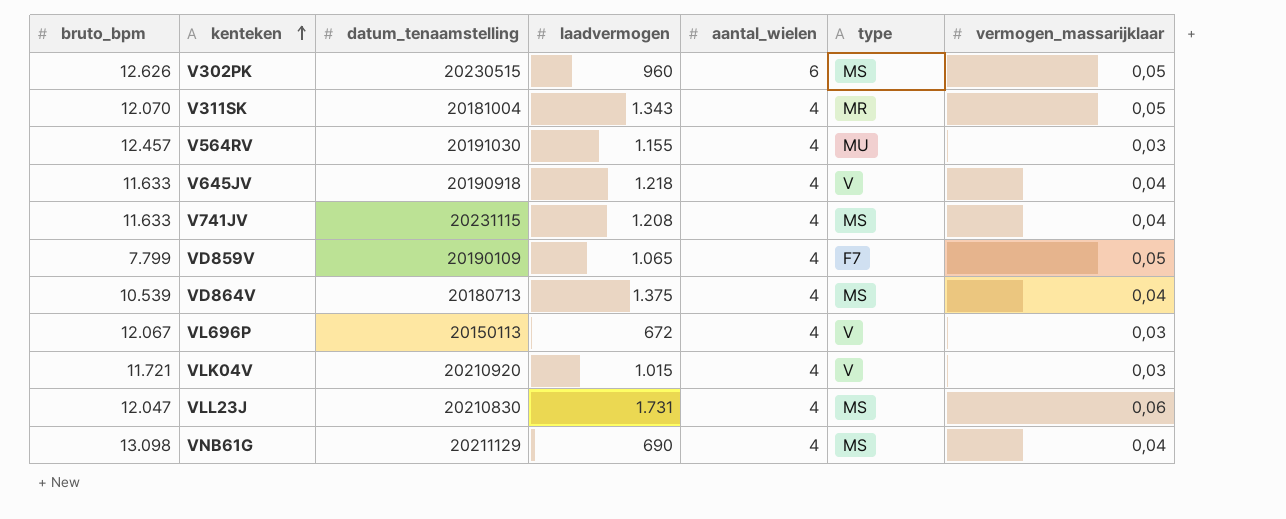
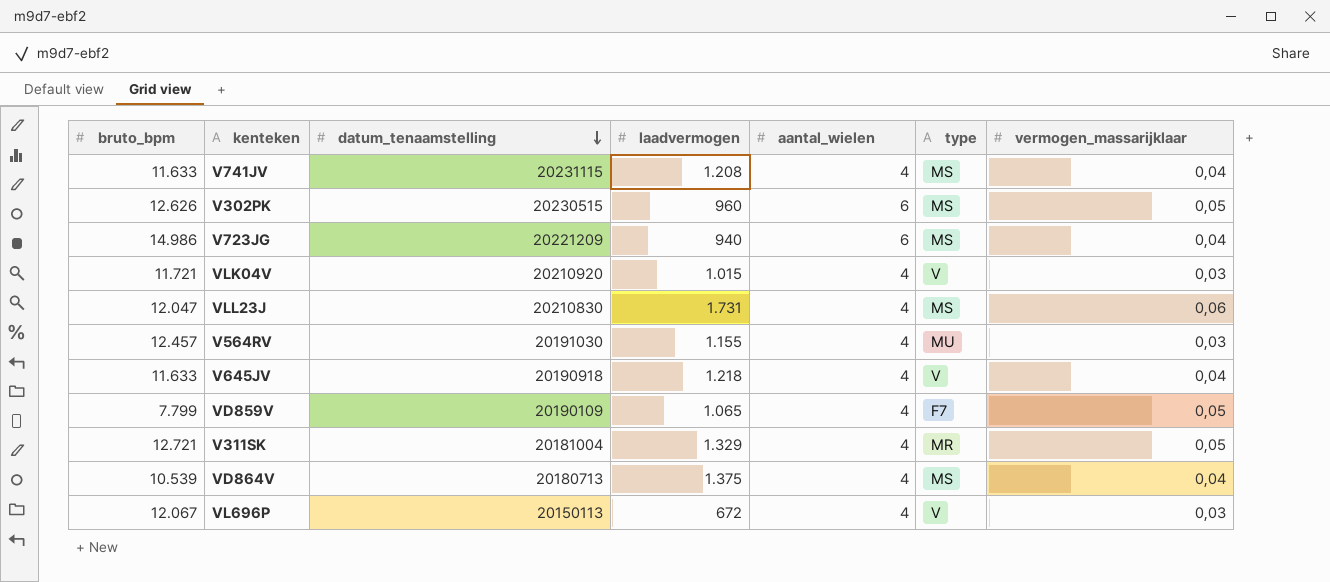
row order: kenteken ascending -> datum_tenaamstelling descending
row VNB61G: 13.098 | 20211129 | 690 | 4 | MS | 0,04 -> none
row V723JG: none -> 14.986 | 20221209 | 940 | 6 | MS | 0,04
V311SK | bruto_bpm: 12.070 -> 12.721
V311SK | laadvermogen: 1.343 -> 1.329

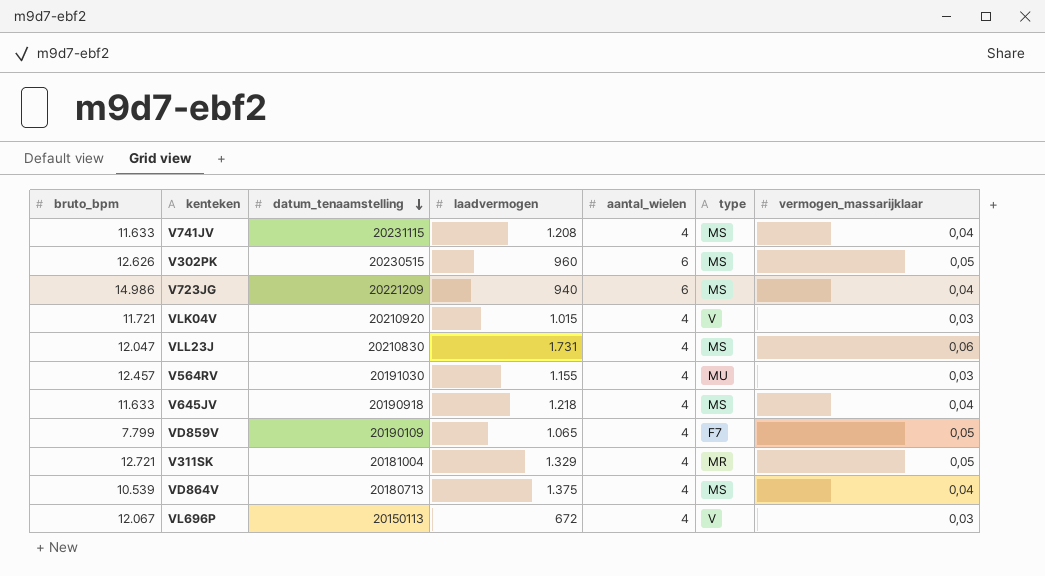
V645JV | type: V -> MS

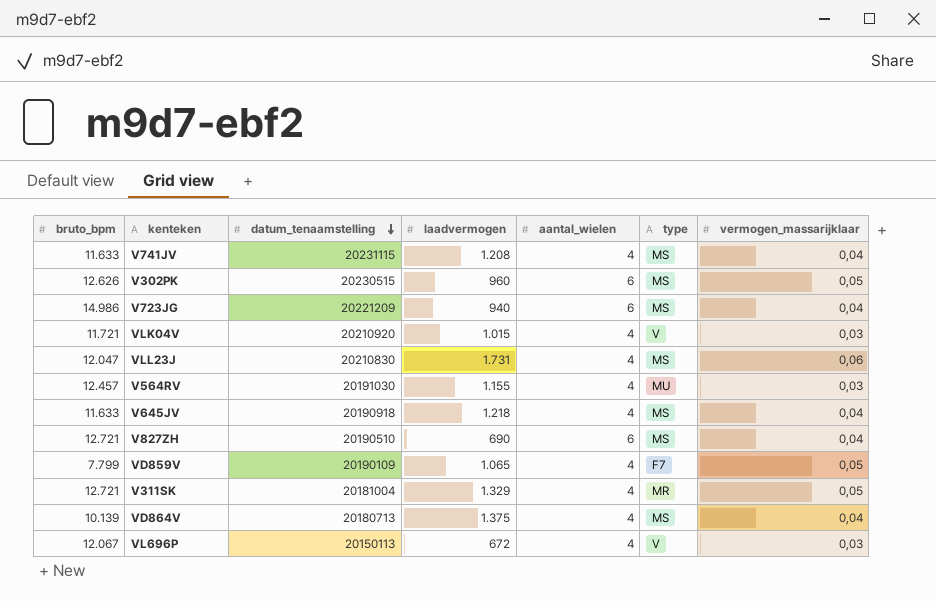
row V827ZH: none -> 12.721 | 20190510 | 690 | 6 | MS | 0,04
VD864V | bruto_bpm: 10.539 -> 10.139

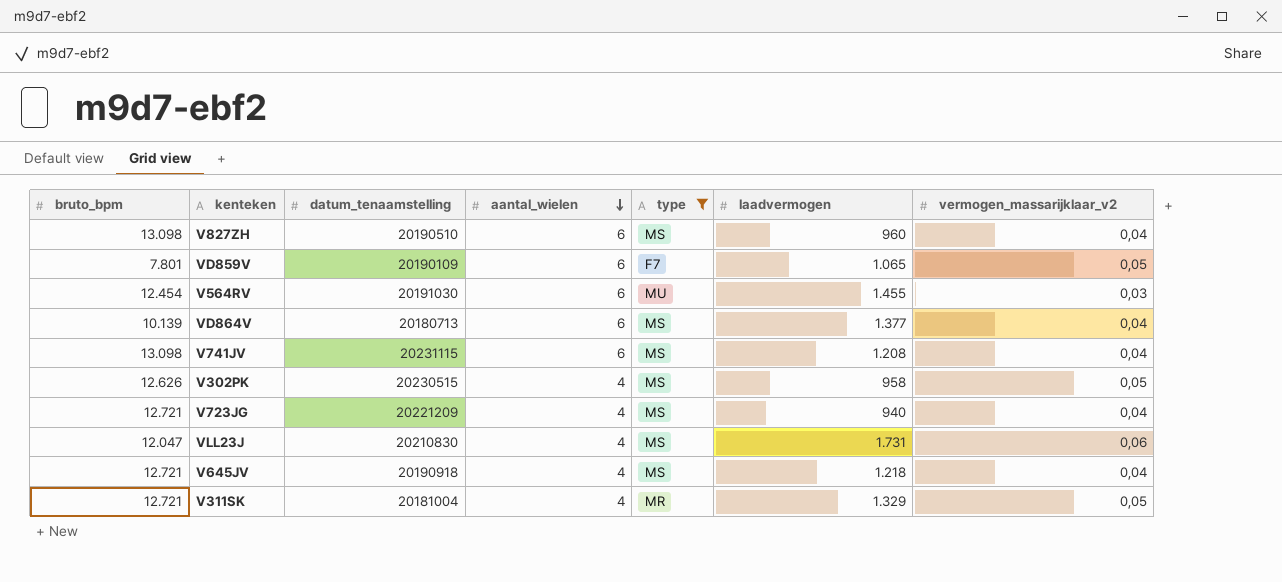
filter: none -> type != V
row order: datum_tenaamstelling descending -> aantal_wielen descending
column laadvermogen | position: 4 -> 6
column name: vermogen_massarijklaar -> vermogen_massarijklaar_v2
V827ZH | bruto_bpm: 12.721 -> 13.098
V827ZH | laadvermogen: 690 -> 960
VD859V | bruto_bpm: 7.799 -> 7.801
VD859V | aantal_wielen: 4 -> 6
V564RV | bruto_bpm: 12.457 -> 12.454
V564RV | aantal_wielen: 4 -> 6
V564RV | laadvermogen: 1.155 -> 1.455
VD864V | aantal_wielen: 4 -> 6
VD864V | laadvermogen: 1.375 -> 1.377
V741JV | bruto_bpm: 11.633 -> 13.098
V741JV | aantal_wielen: 4 -> 6
V302PK | aantal_wielen: 6 -> 4
V302PK | laadvermogen: 960 -> 958
V723JG | bruto_bpm: 14.986 -> 12.721
V723JG | aantal_wielen: 6 -> 4
V645JV | bruto_bpm: 11.633 -> 12.721

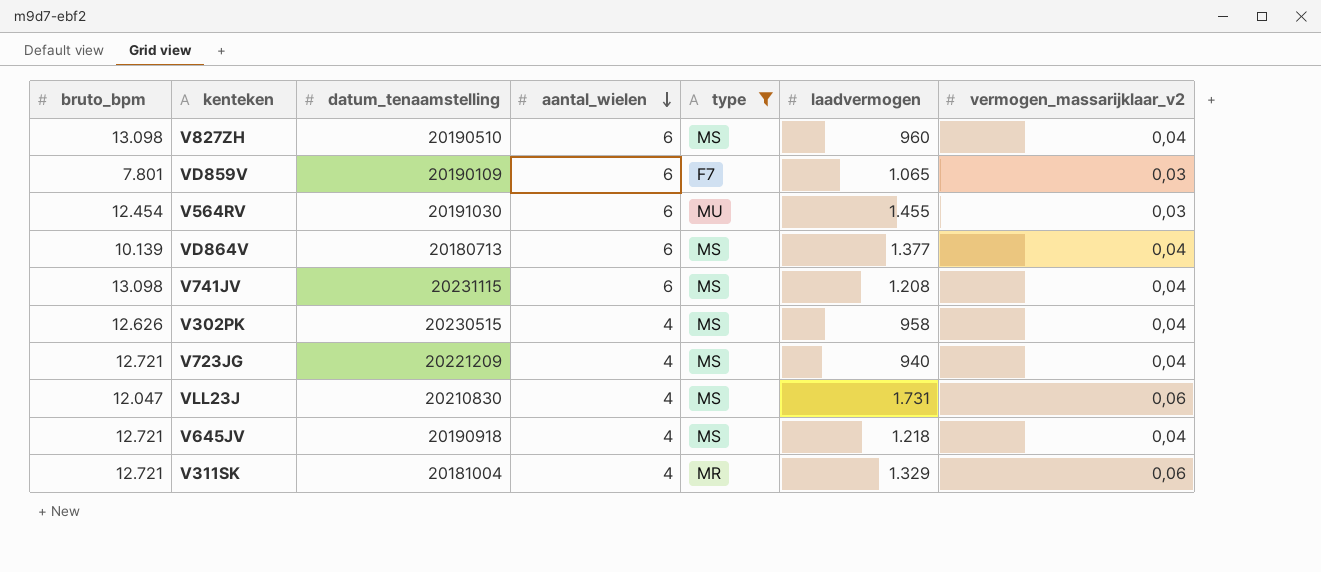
VD859V | vermogen_massarijklaar_v2: 0,05 -> 0,03
V302PK | vermogen_massarijklaar_v2: 0,05 -> 0,04
V311SK | vermogen_massarijklaar_v2: 0,05 -> 0,06

